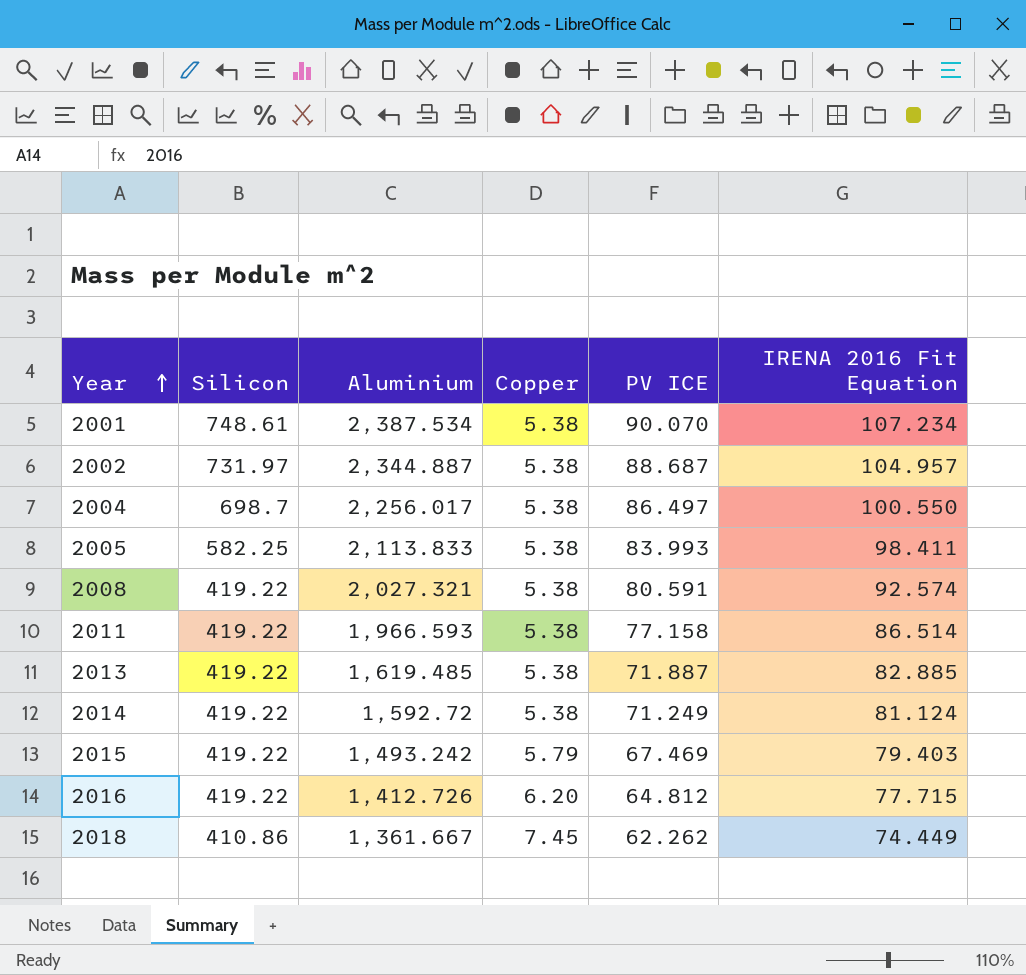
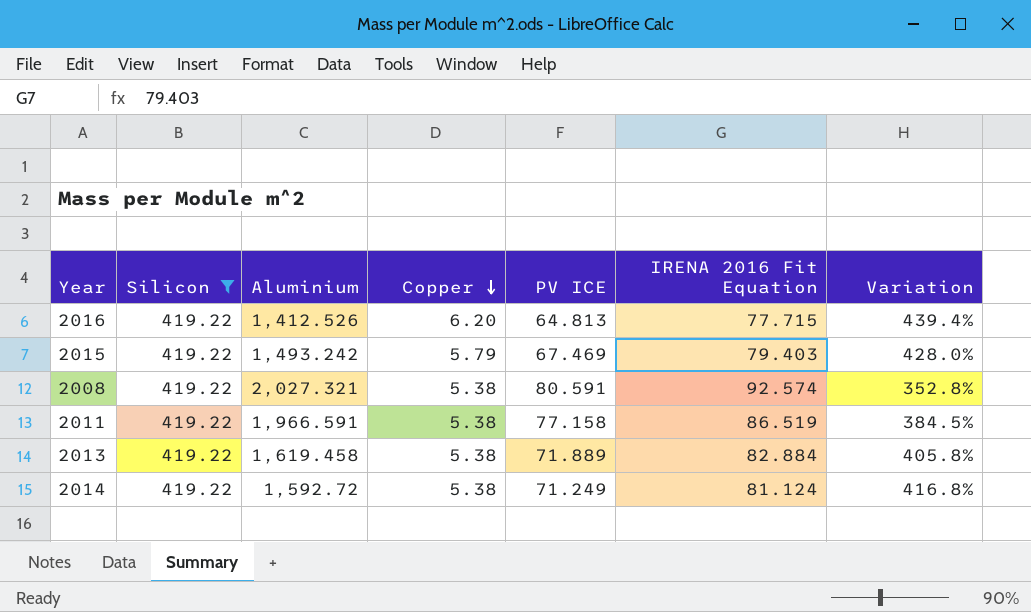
filter: none -> Silicon = 419.22
row order: Year ascending -> Copper descending
column Variation | formula: none -> ([Silicon] - [IRENA 2016 Fit Equation]) / [IRENA 2016 Fit Equation]
2016 | Aluminium: 1,412.726 -> 1,412.526
2016 | PV ICE: 64.812 -> 64.813
2011 | Aluminium: 1,966.593 -> 1,966.591
2011 | IRENA 2016 Fit Equation: 86.514 -> 86.519
2013 | Aluminium: 1,619.485 -> 1,619.458
2013 | PV ICE: 71.887 -> 71.889
2013 | IRENA 2016 Fit Equation: 82.885 -> 82.884

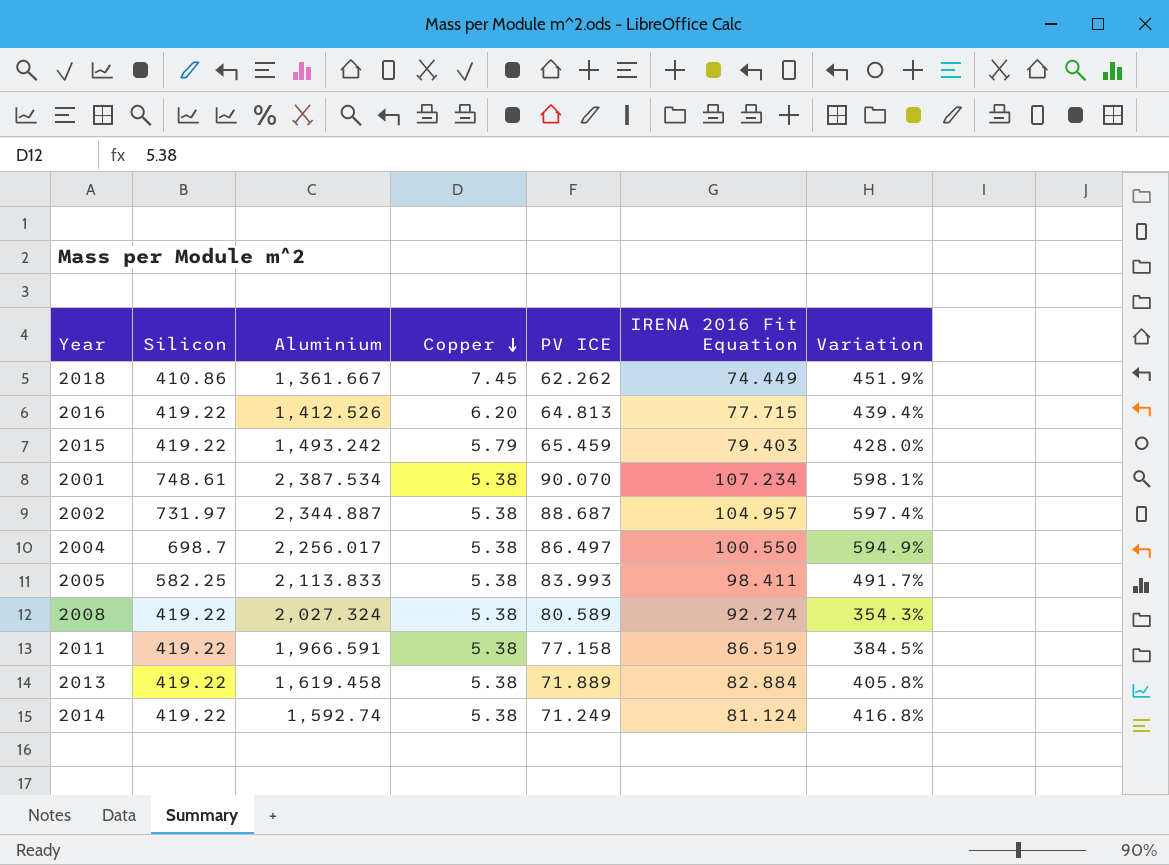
filter: Silicon = 419.22 -> none
2015 | PV ICE: 67.469 -> 65.459
2008 | Aluminium: 2,027.321 -> 2,027.324
2008 | PV ICE: 80.591 -> 80.589
2008 | IRENA 2016 Fit Equation: 92.574 -> 92.274
2008 | Variation: 352.8% -> 354.3%
2014 | Aluminium: 1,592.72 -> 1,592.74

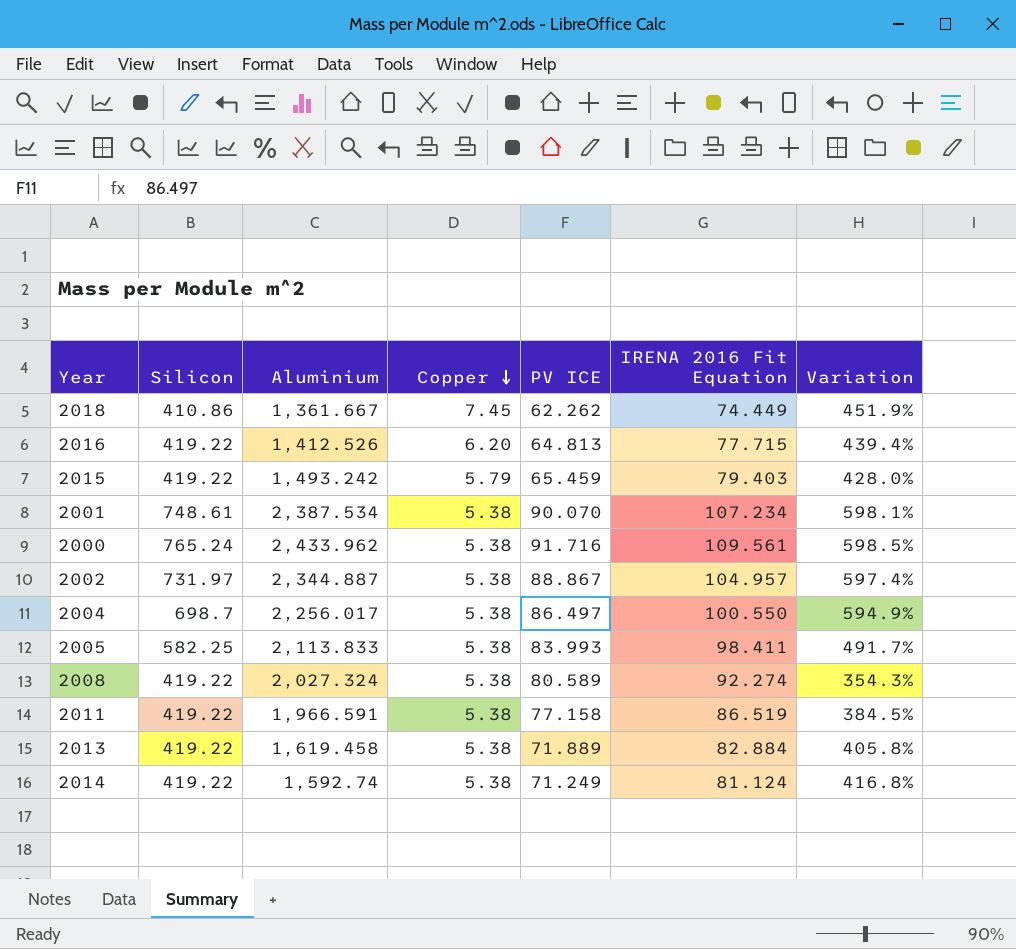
row 2000: none -> 765.24 | 2,433.962 | 5.38 | 91.716 | 109.561 | 598.5%
2002 | PV ICE: 88.687 -> 88.867

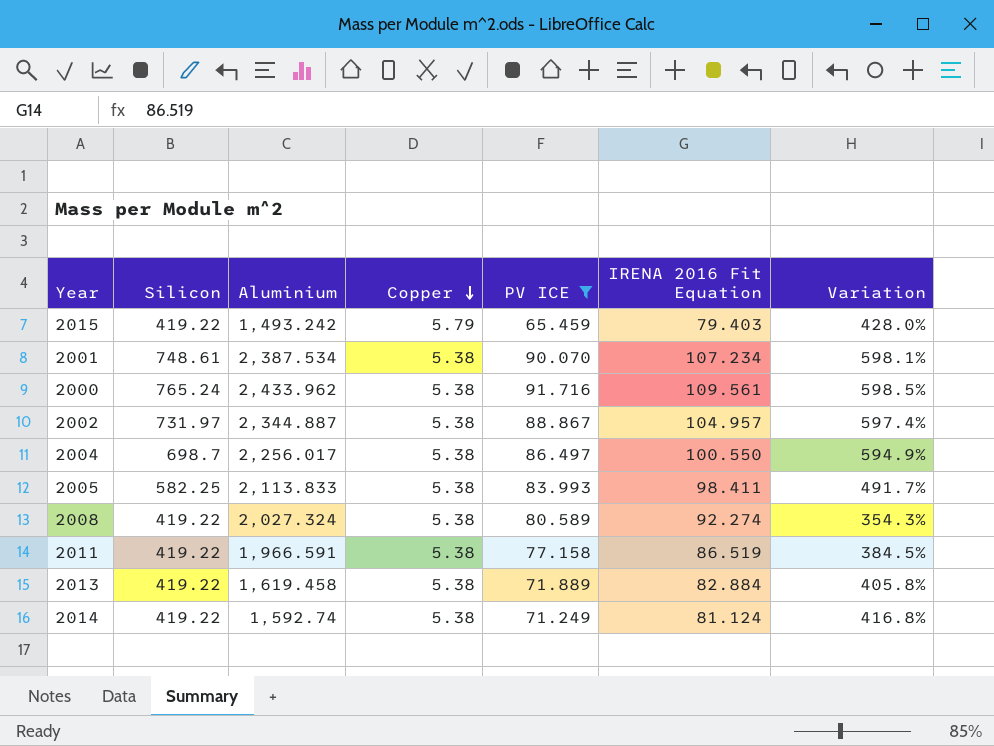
filter: none -> PV ICE >= 65.459

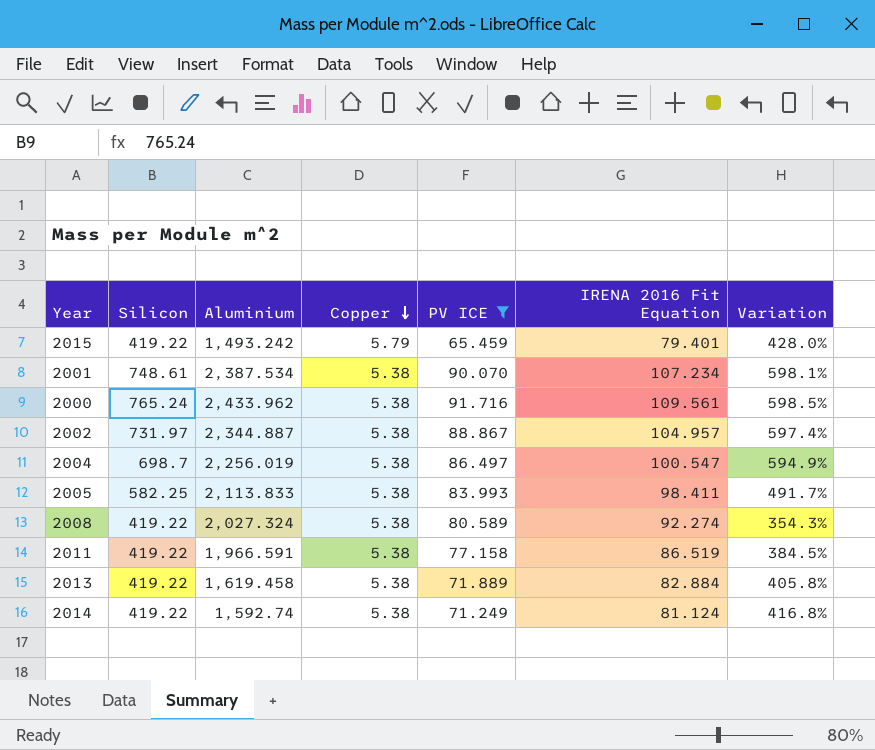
2015 | IRENA 2016 Fit Equation: 79.403 -> 79.401
2004 | Aluminium: 2,256.017 -> 2,256.019
2004 | IRENA 2016 Fit Equation: 100.550 -> 100.547

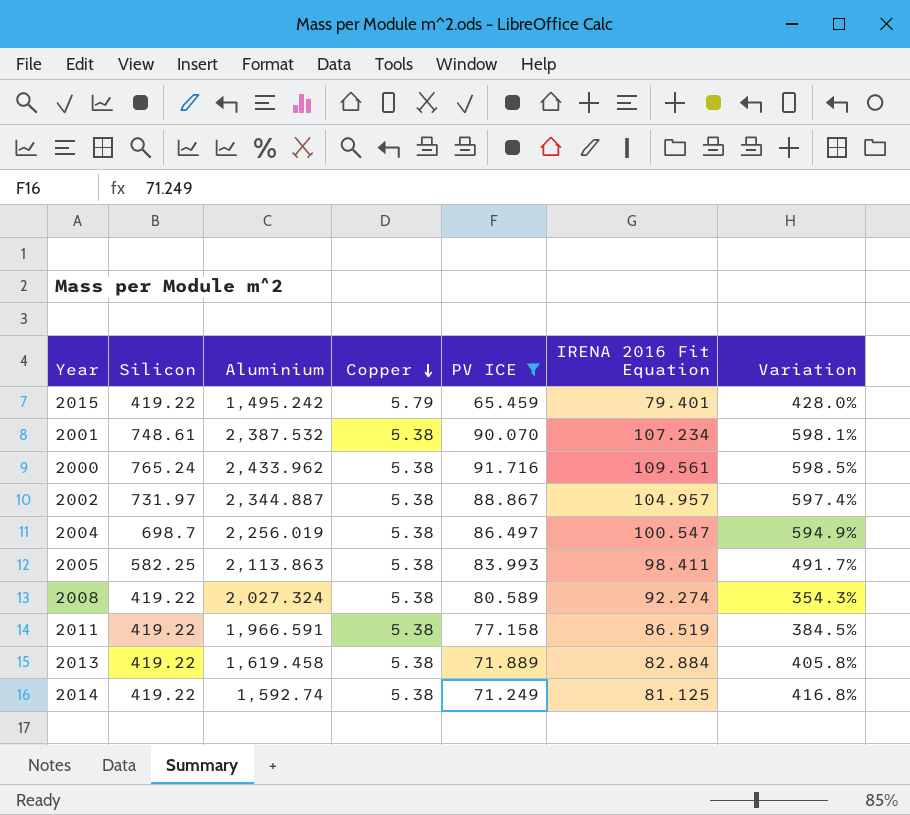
2015 | Aluminium: 1,493.242 -> 1,495.242
2001 | Aluminium: 2,387.534 -> 2,387.532
2005 | Aluminium: 2,113.833 -> 2,113.863
2014 | IRENA 2016 Fit Equation: 81.124 -> 81.125

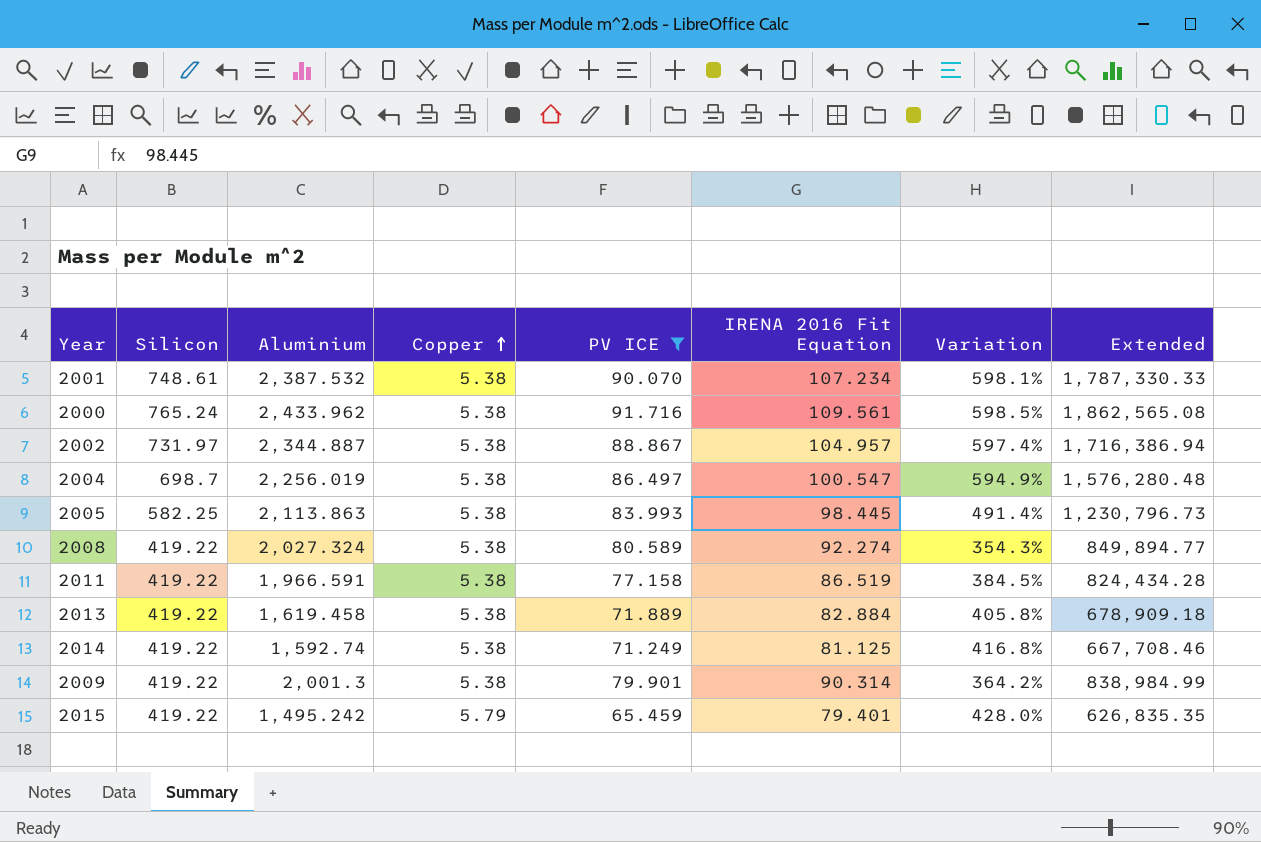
row order: Copper descending -> Copper ascending
column Extended | formula: none -> [Silicon] * [Aluminium]
2005 | IRENA 2016 Fit Equation: 98.411 -> 98.445
2005 | Variation: 491.7% -> 491.4%
row 2009: none -> 419.22 | 2,001.3 | 5.38 | 79.901 | 90.314 | 364.2% | 838,984.99

